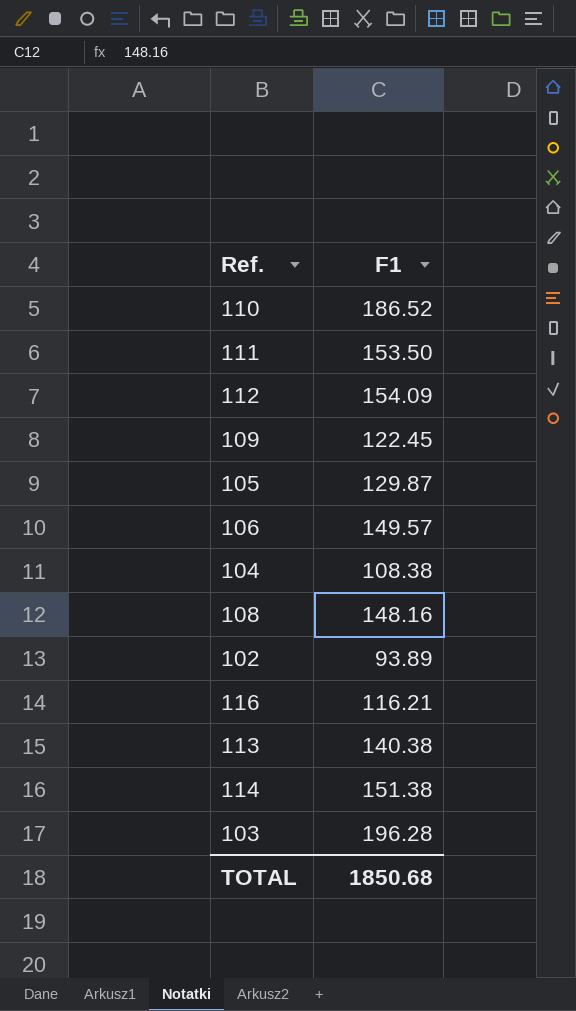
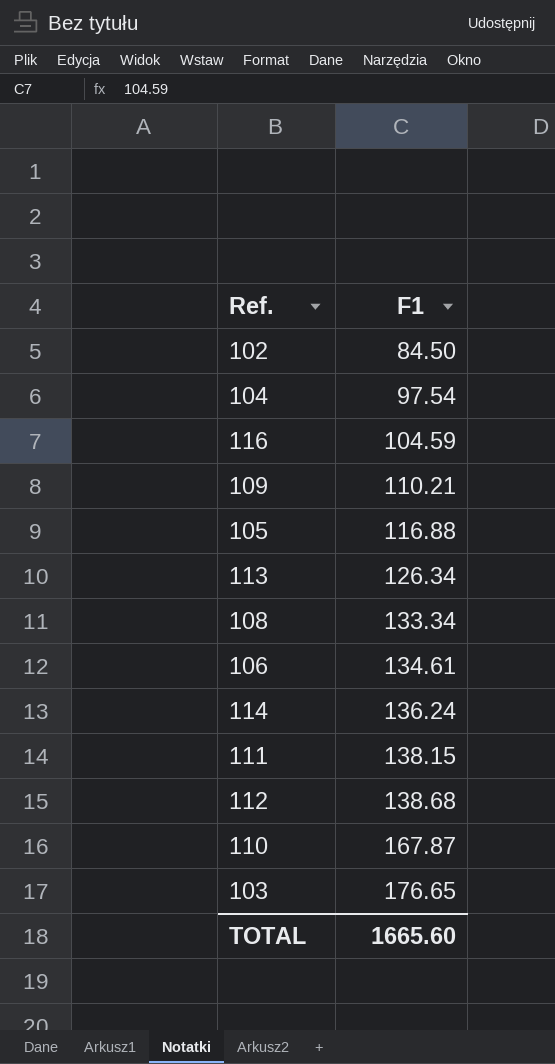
row order: none -> F1 ascending
102 | F1: 93.89 -> 84.50
104 | F1: 108.38 -> 97.54
116 | F1: 116.21 -> 104.59
109 | F1: 122.45 -> 110.21
105 | F1: 129.87 -> 116.88
113 | F1: 140.38 -> 126.34
108 | F1: 148.16 -> 133.34
106 | F1: 149.57 -> 134.61
114 | F1: 151.38 -> 136.24
111 | F1: 153.50 -> 138.15
112 | F1: 154.09 -> 138.68
110 | F1: 186.52 -> 167.87
103 | F1: 196.28 -> 176.65
TOTAL | F1: 1850.68 -> 1665.60

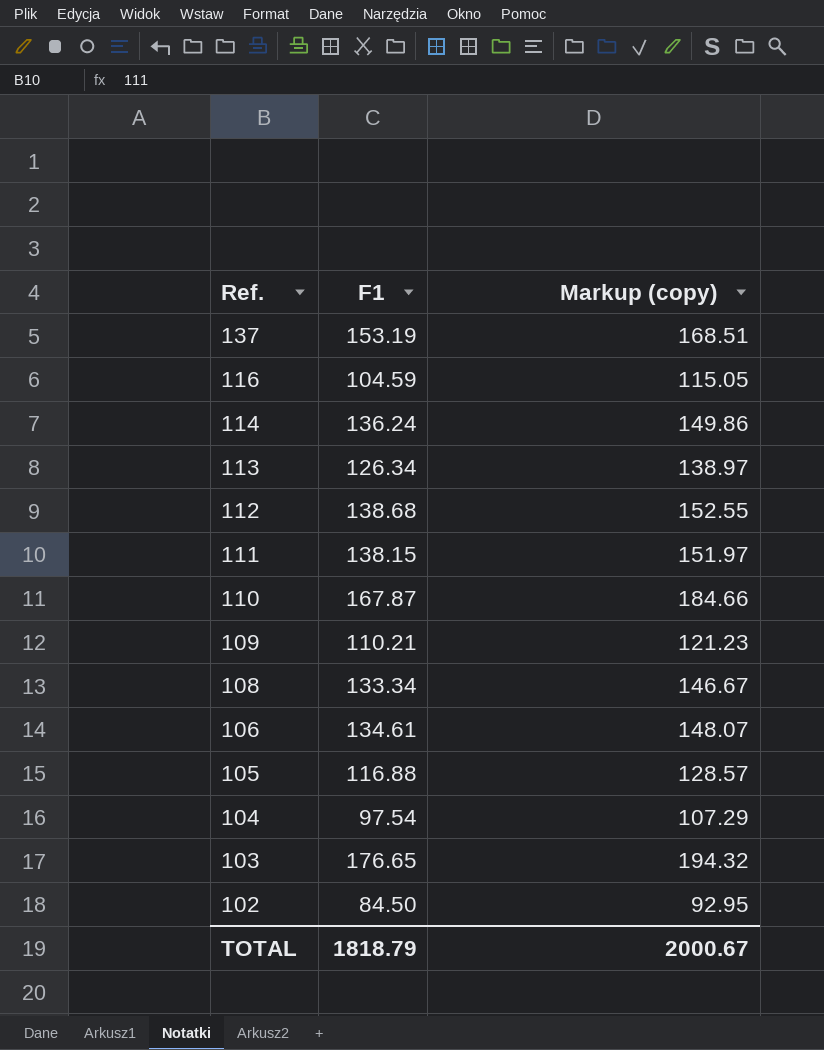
row order: F1 ascending -> Ref. descending
column Markup (copy) | formula: none -> [F1] * 1.1
row 137: none -> 153.19 | 168.51
TOTAL | F1: 1665.60 -> 1818.79

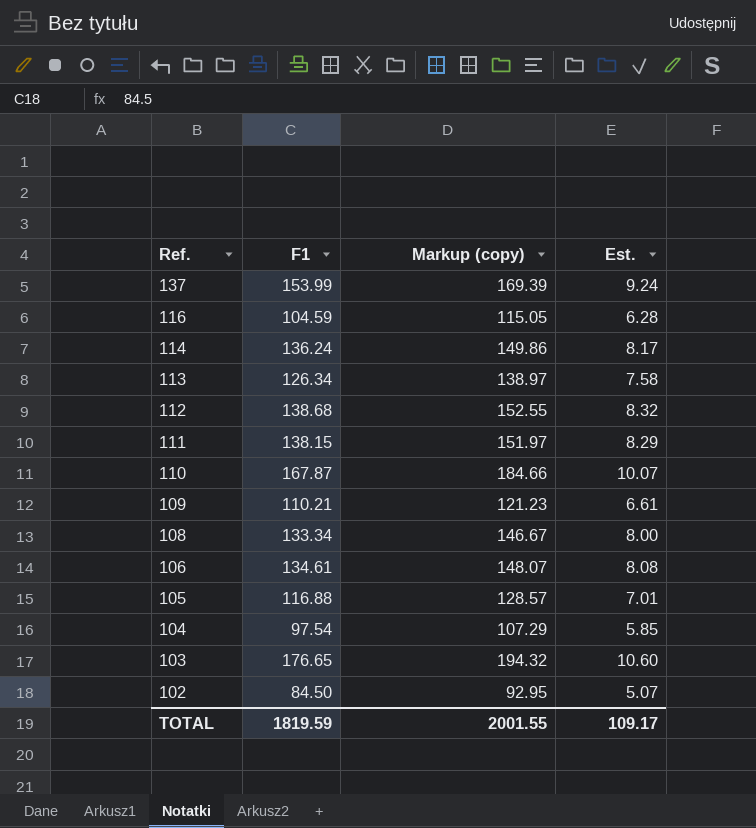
column Est. | formula: none -> [F1] * 0.06
137 | F1: 153.19 -> 153.99
137 | Markup (copy): 168.51 -> 169.39
TOTAL | F1: 1818.79 -> 1819.59
TOTAL | Markup (copy): 2000.67 -> 2001.55

